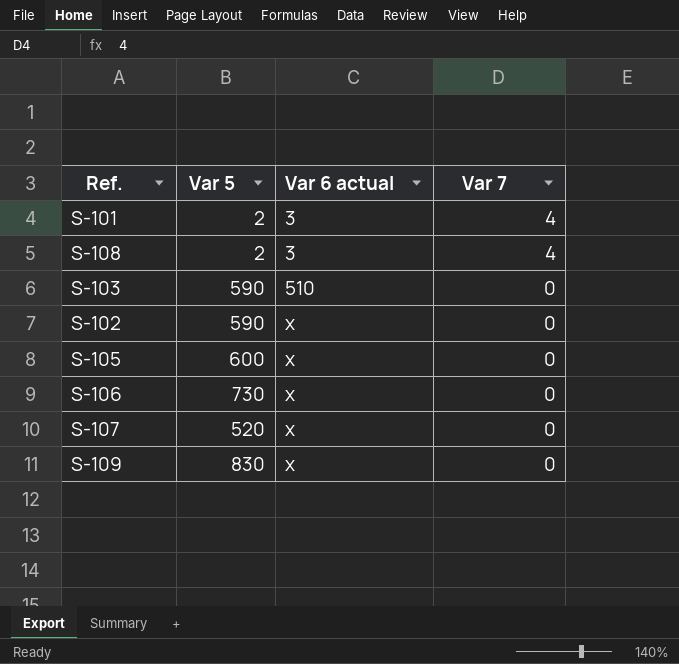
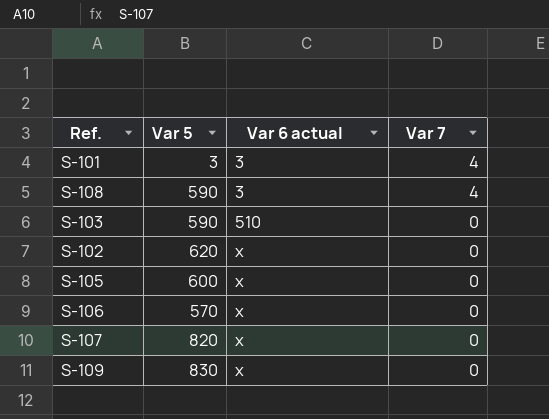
S-101 | Var 5: 2 -> 3
S-108 | Var 5: 2 -> 590
S-102 | Var 5: 590 -> 620
S-106 | Var 5: 730 -> 570
S-107 | Var 5: 520 -> 820

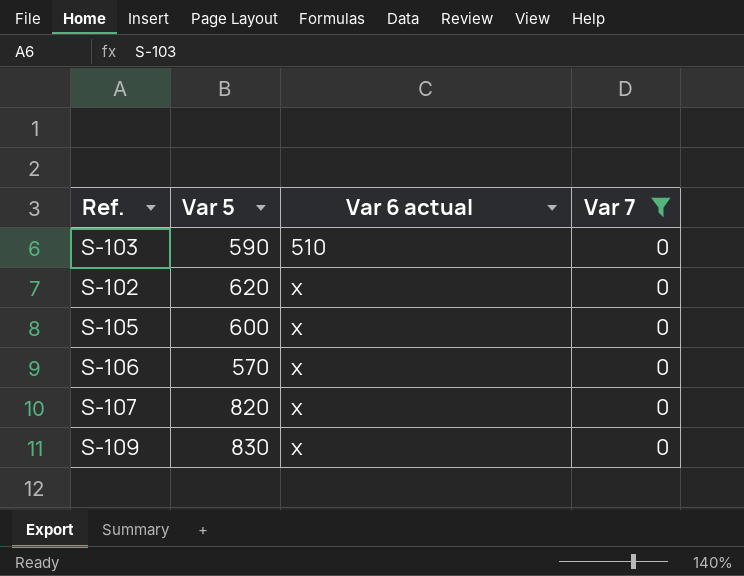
filter: none -> Var 7 = 0

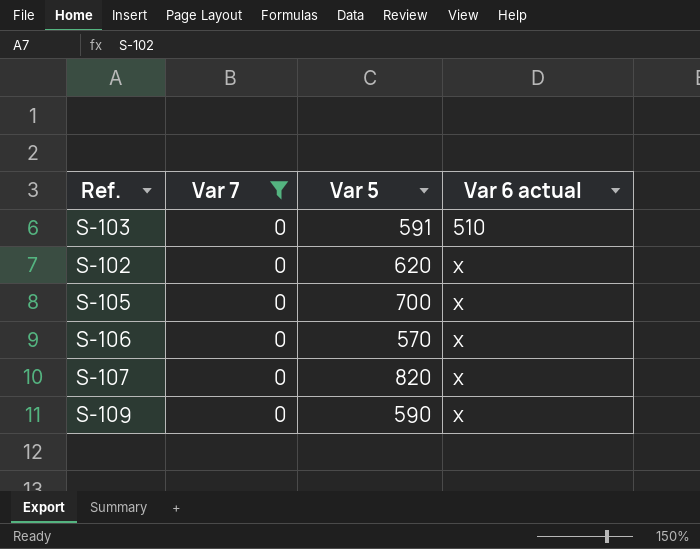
column Var 7 | position: 4 -> 2
S-103 | Var 5: 590 -> 591
S-105 | Var 5: 600 -> 700
S-109 | Var 5: 830 -> 590

